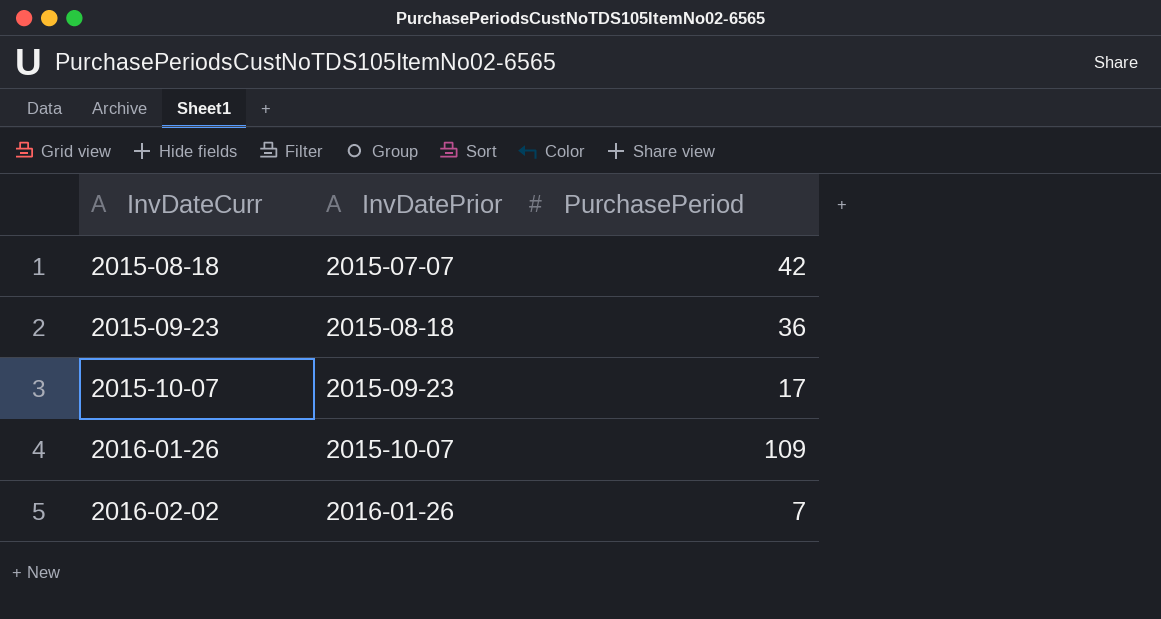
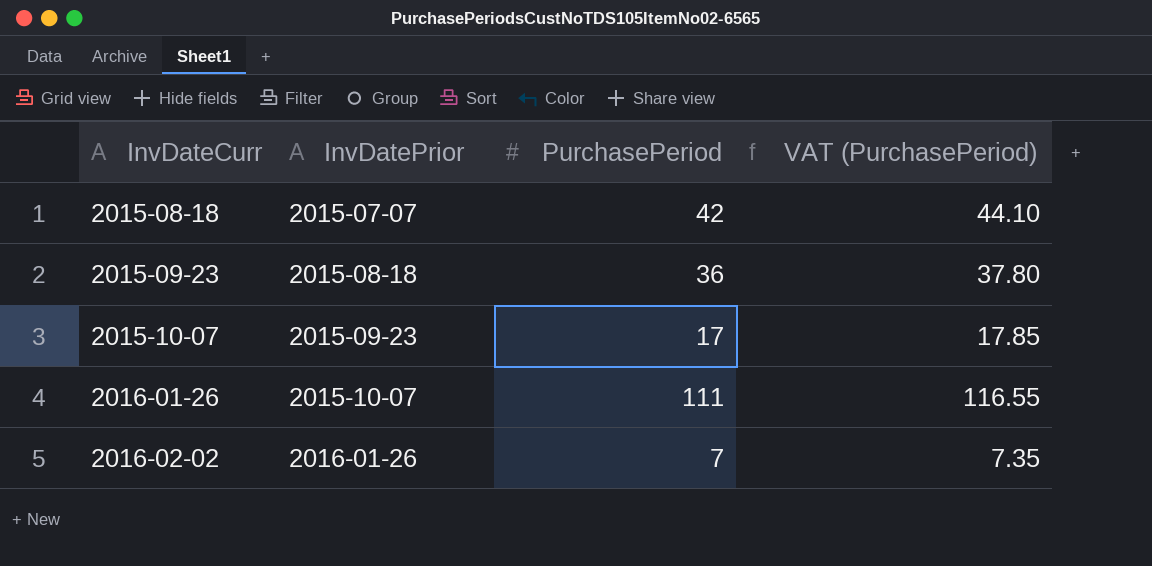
column VAT (PurchasePeriod) | formula: none -> [PurchasePeriod] * 1.05
2016-01-26 | PurchasePeriod: 109 -> 111

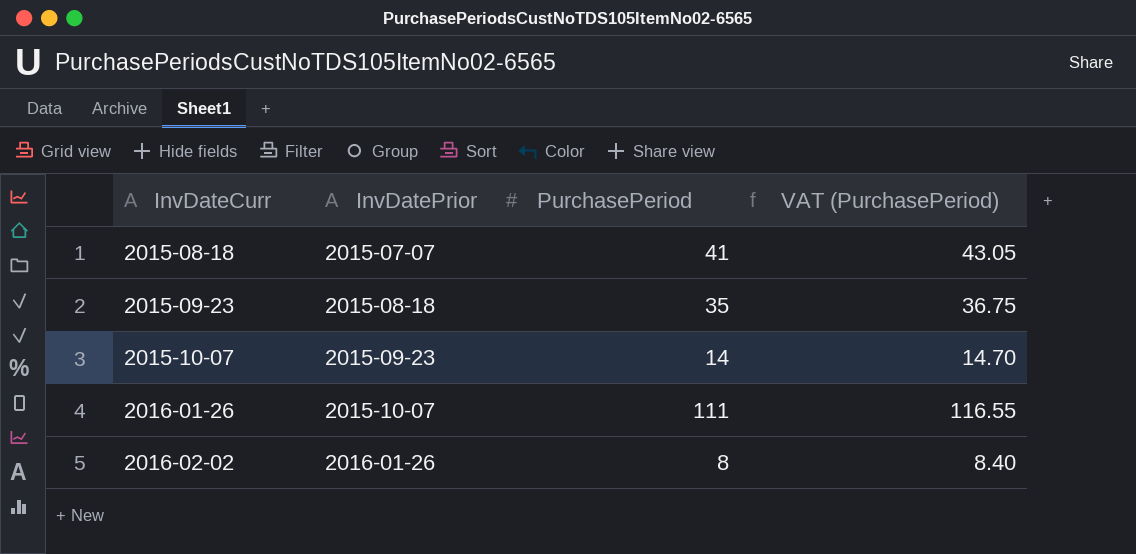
2015-08-18 | PurchasePeriod: 42 -> 41
2015-08-18 | VAT (PurchasePeriod): 44.10 -> 43.05
2015-09-23 | PurchasePeriod: 36 -> 35
2015-09-23 | VAT (PurchasePeriod): 37.80 -> 36.75
2015-10-07 | PurchasePeriod: 17 -> 14
2015-10-07 | VAT (PurchasePeriod): 17.85 -> 14.70
2016-02-02 | PurchasePeriod: 7 -> 8
2016-02-02 | VAT (PurchasePeriod): 7.35 -> 8.40

